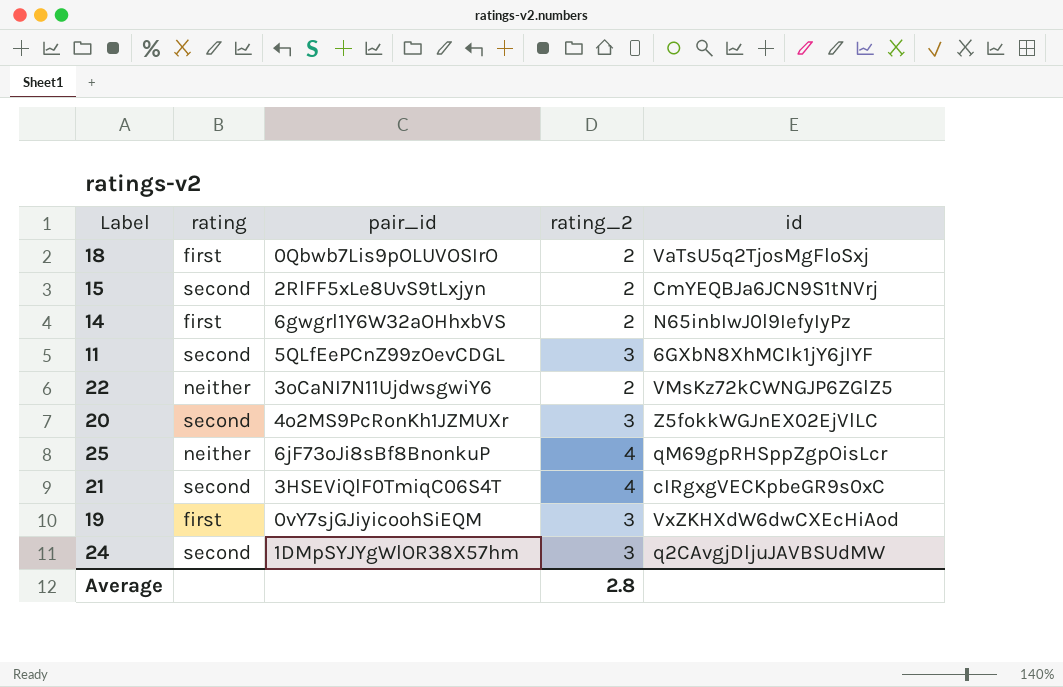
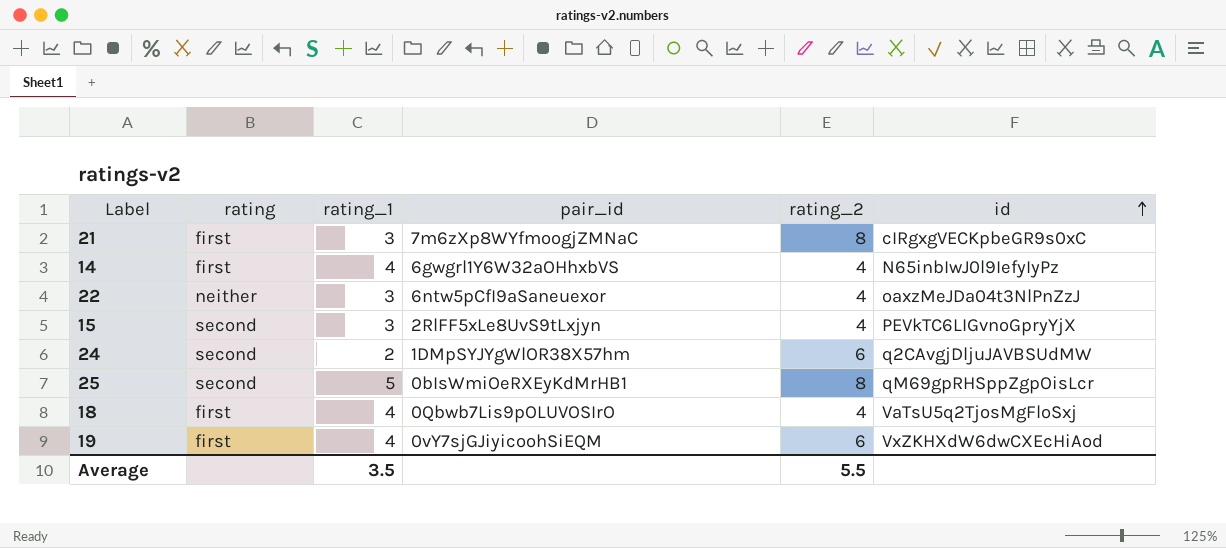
row order: none -> id ascending
column rating_1 | position: none -> 3
row 11: second | 5QLfEePCnZ99zOevCDGL | 3 | 6GXbN8XhMCIk1jY6jIYF -> none
row 20: second | 4o2MS9PcRonKh1JZMUXr | 3 | Z5fokkWGJnEX02EjVlLC -> none
21 | rating: second -> first
21 | pair_id: 3HSEViQlF0TmiqC06S4T -> 7m6zXp8WYfmoogjZMNaC
21 | rating_2: 4 -> 8
14 | rating_2: 2 -> 4
22 | pair_id: 3oCaNI7N11UjdwsgwiY6 -> 6ntw5pCfI9aSaneuexor
22 | rating_2: 2 -> 4
22 | id: VMsKz72kCWNGJP6ZGlZ5 -> oaxzMeJDa04t3NlPnZzJ
15 | rating_2: 2 -> 4
15 | id: CmYEQBJa6JCN9S1tNVrj -> PEVkTC6LIGvnoGpryYjX
24 | rating_2: 3 -> 6
25 | rating: neither -> second
25 | pair_id: 6jF73oJi8sBf8BnonkuP -> 0bIsWmiOeRXEyKdMrHB1
25 | rating_2: 4 -> 8
18 | rating_2: 2 -> 4
19 | rating_2: 3 -> 6
Average | rating_2: 2.8 -> 5.5

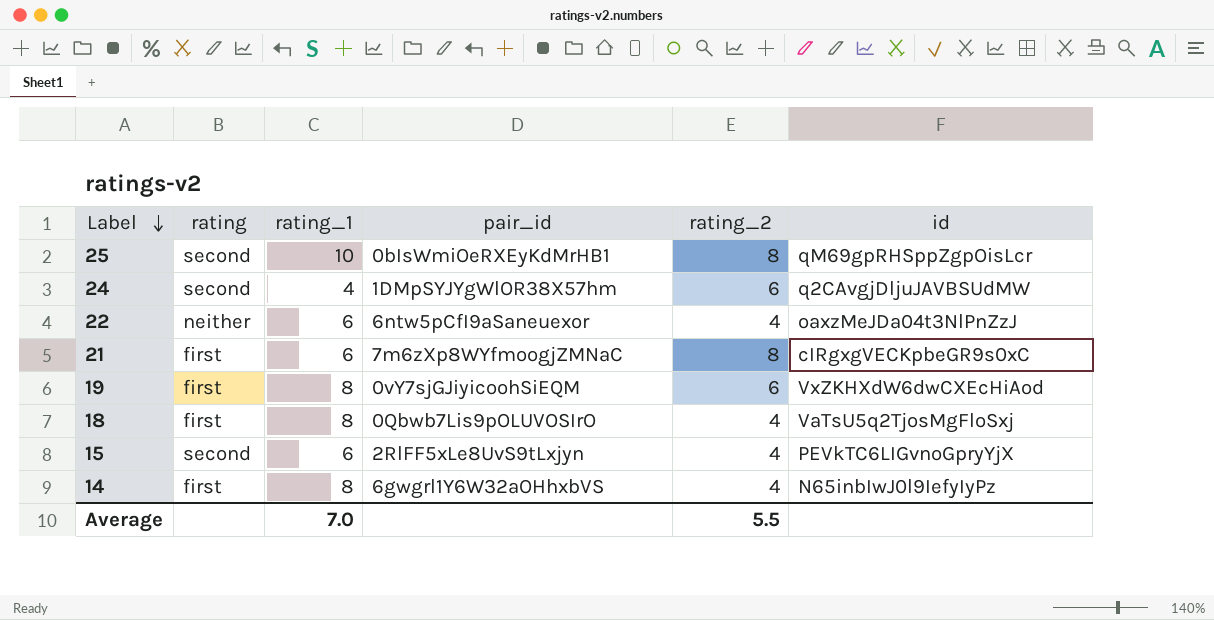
row order: id ascending -> Label descending
25 | rating_1: 5 -> 10
24 | rating_1: 2 -> 4
22 | rating_1: 3 -> 6
21 | rating_1: 3 -> 6
19 | rating_1: 4 -> 8
18 | rating_1: 4 -> 8
15 | rating_1: 3 -> 6
14 | rating_1: 4 -> 8
Average | rating_1: 3.5 -> 7.0

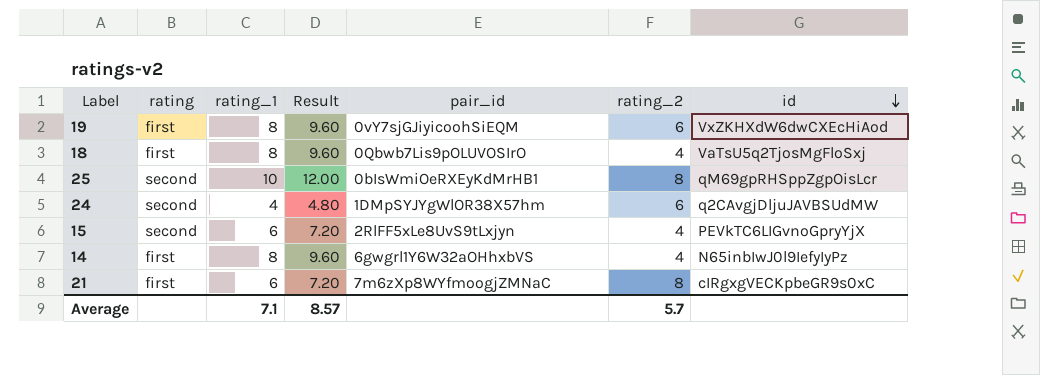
row order: Label descending -> id descending
column Result | formula: none -> [rating_1] * 1.2
row 22: neither | 6 | 6ntw5pCfI9aSaneuexor | 4 | oaxzMeJDa04t3NlPnZzJ -> none
Average | rating_1: 7.0 -> 7.1
Average | rating_2: 5.5 -> 5.7

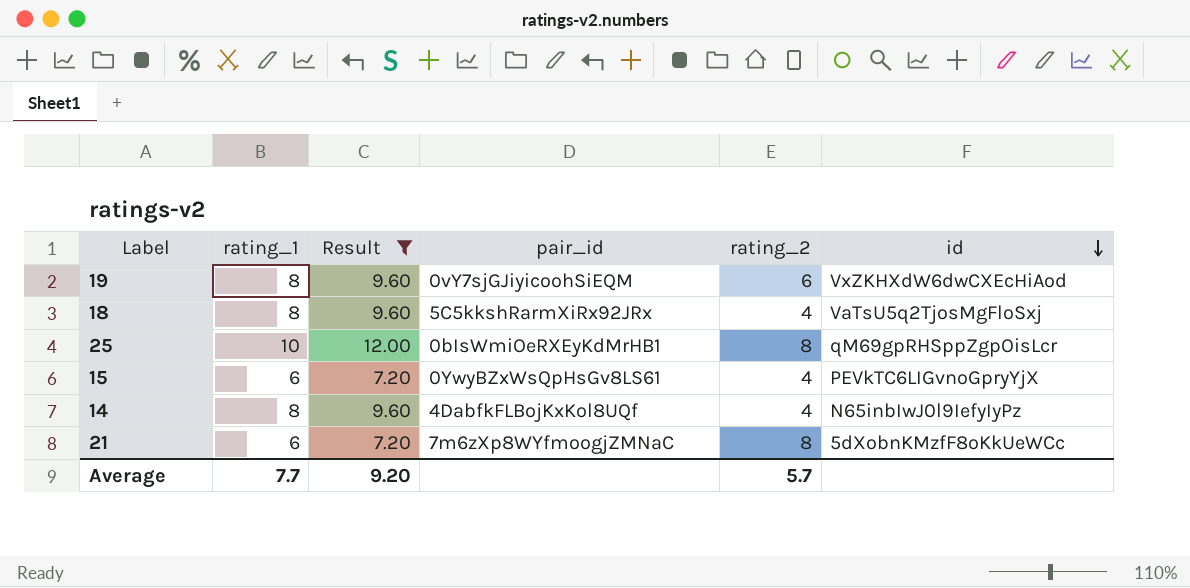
filter: none -> Result != 4.80
column rating | position: 2 -> none
18 | pair_id: 0Qbwb7Lis9pOLUVOSIrO -> 5C5kkshRarmXiRx92JRx
15 | pair_id: 2RlFF5xLe8UvS9tLxjyn -> 0YwyBZxWsQpHsGv8LS61
14 | pair_id: 6gwgrl1Y6W32aOHhxbVS -> 4DabfkFLBojKxKol8UQf
21 | id: cIRgxgVECKpbeGR9s0xC -> 5dXobnKMzfF8oKkUeWCc
Average | rating_1: 7.1 -> 7.7
Average | Result: 8.57 -> 9.20

